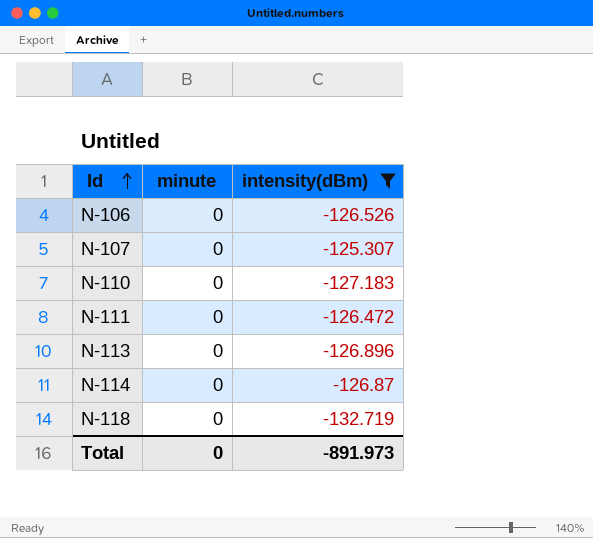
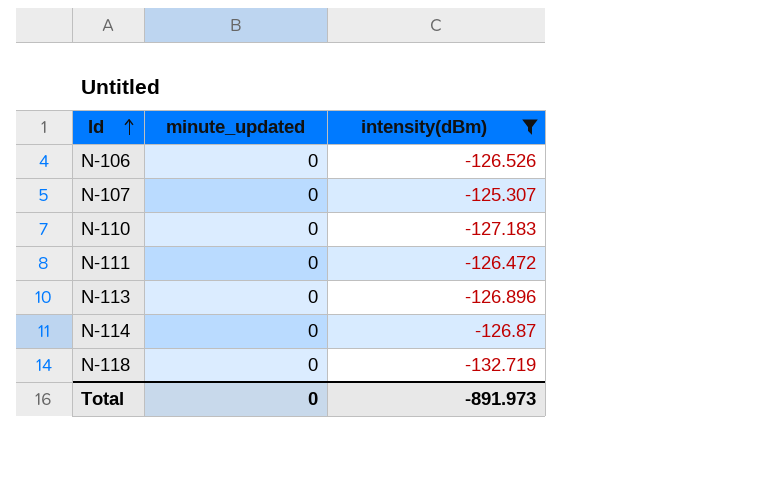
column name: minute -> minute_updated

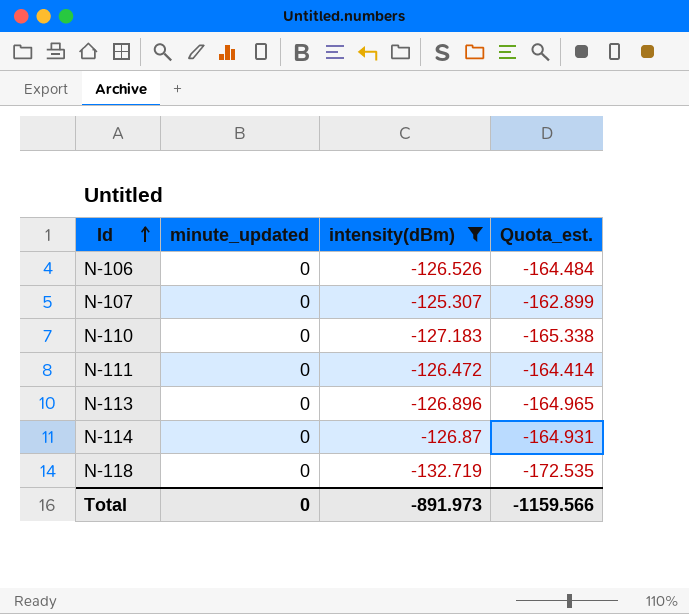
column Quota_est. | formula: none -> [intensity(dBm)] * 1.3

